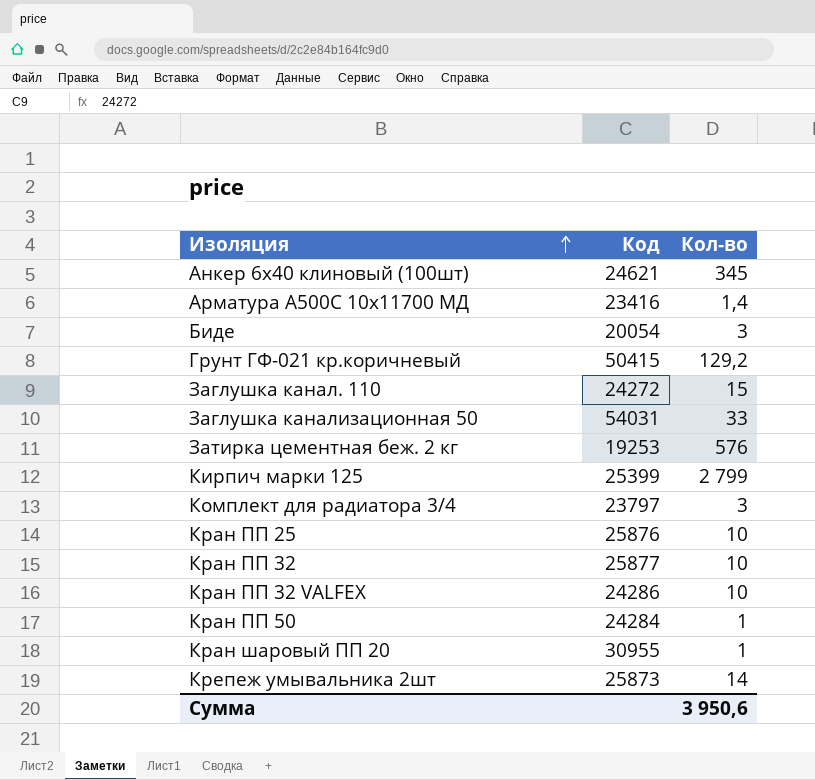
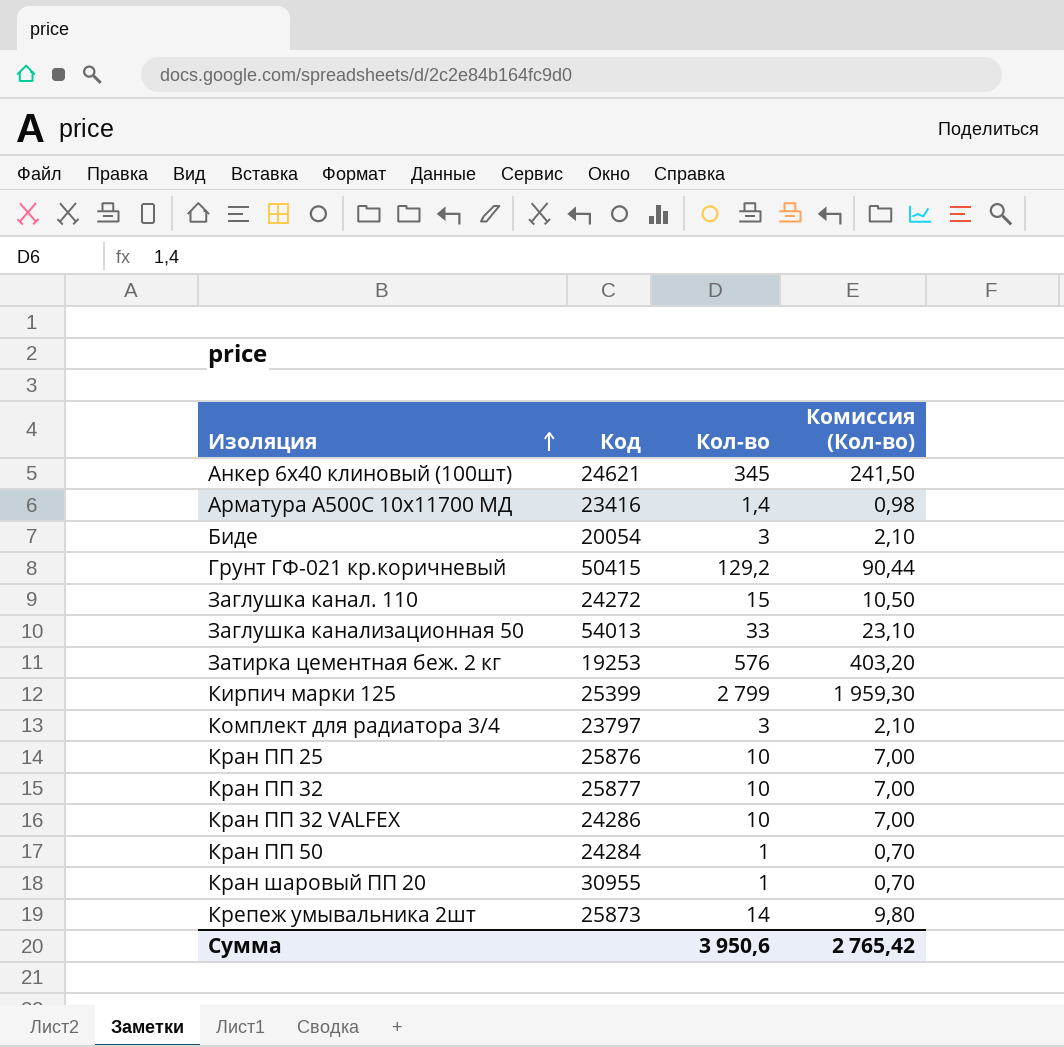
column Комиссия (Кол-во) | formula: none -> [Кол-во] * 0,7
Заглушка канализационная 50 | Код: 54031 -> 54013

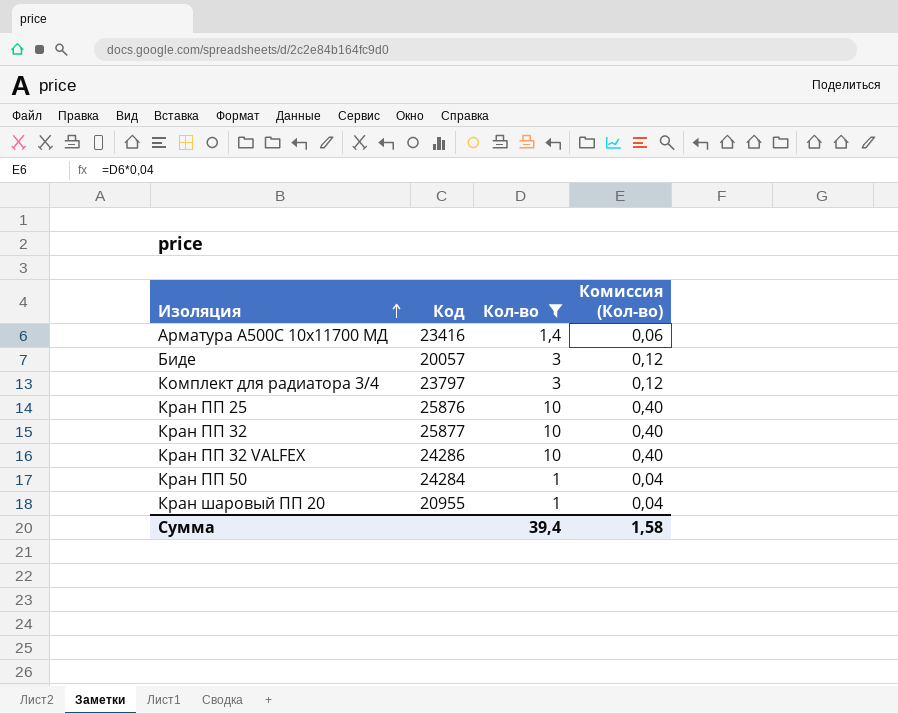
filter: none -> Кол-во <= 10
column Комиссия (Кол-во) | formula: [Кол-во] * 0,7 -> [Кол-во] * 0,04
Биде | Код: 20054 -> 20057
Кран шаровый ПП 20 | Код: 30955 -> 20955
Сумма | Кол-во: 3 950,6 -> 39,4
Сумма | Комиссия (Кол-во): 2 765,42 -> 1,58

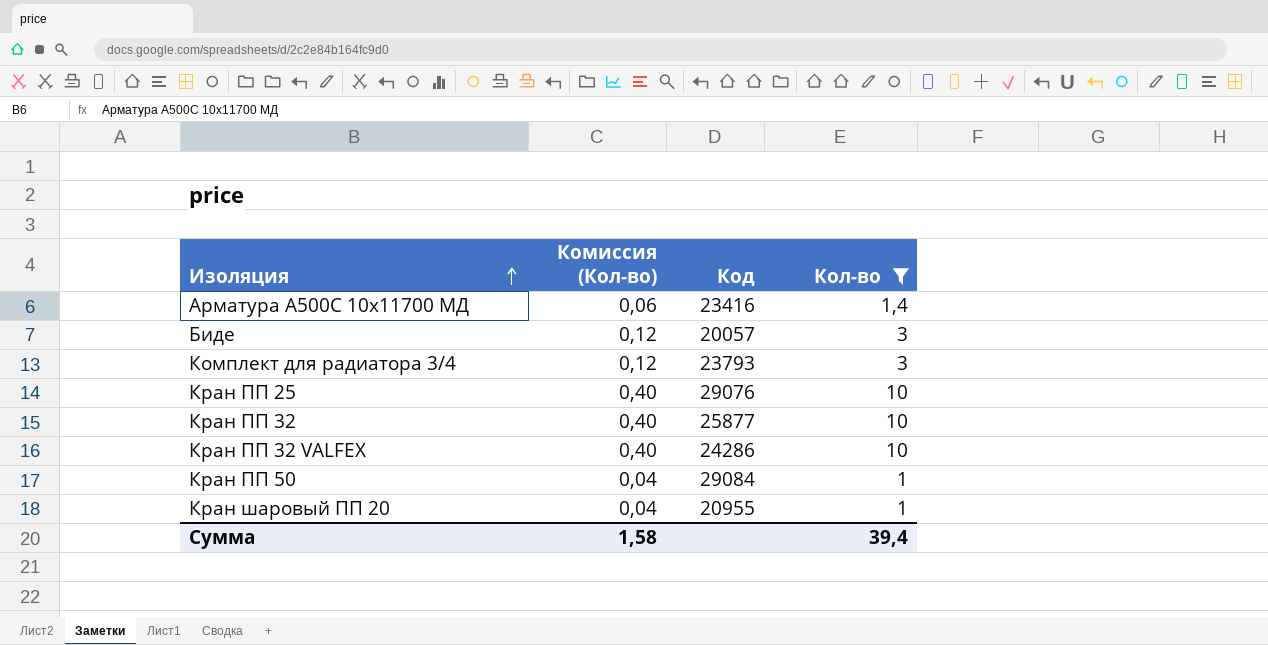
column Комиссия (Кол-во) | position: 4 -> 2
Комплект для радиатора 3/4 | Код: 23797 -> 23793
Кран ПП 25 | Код: 25876 -> 29076
Кран ПП 50 | Код: 24284 -> 29084

